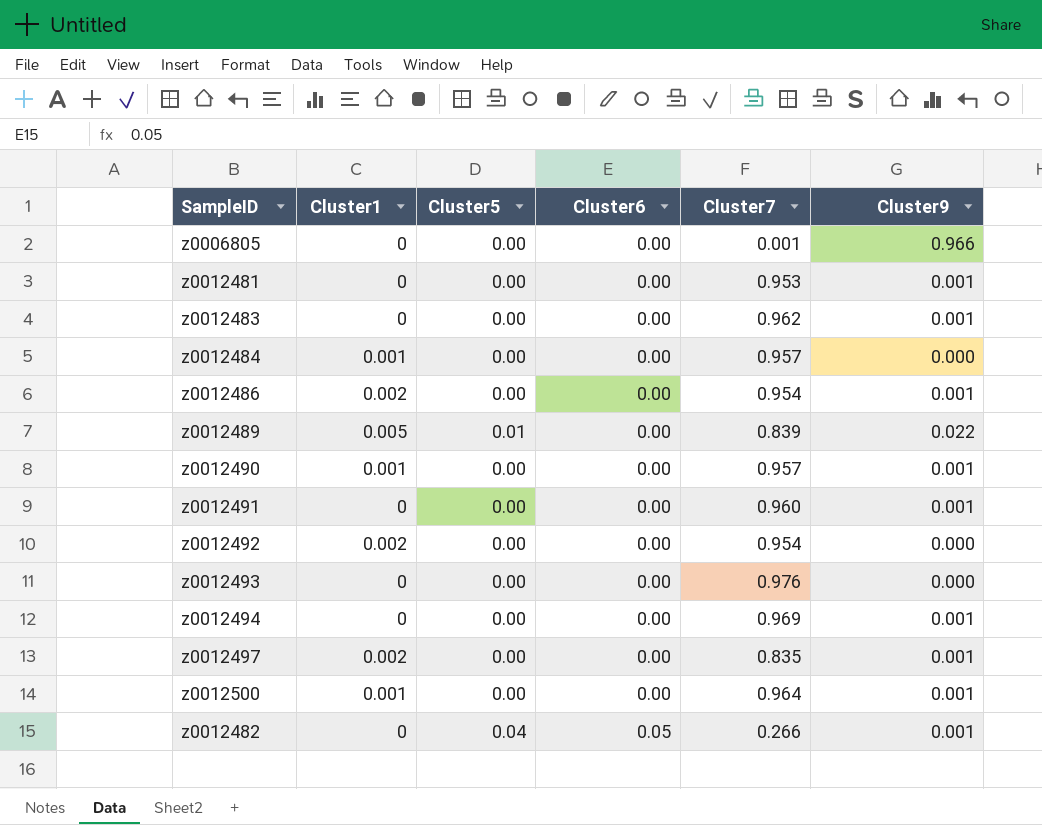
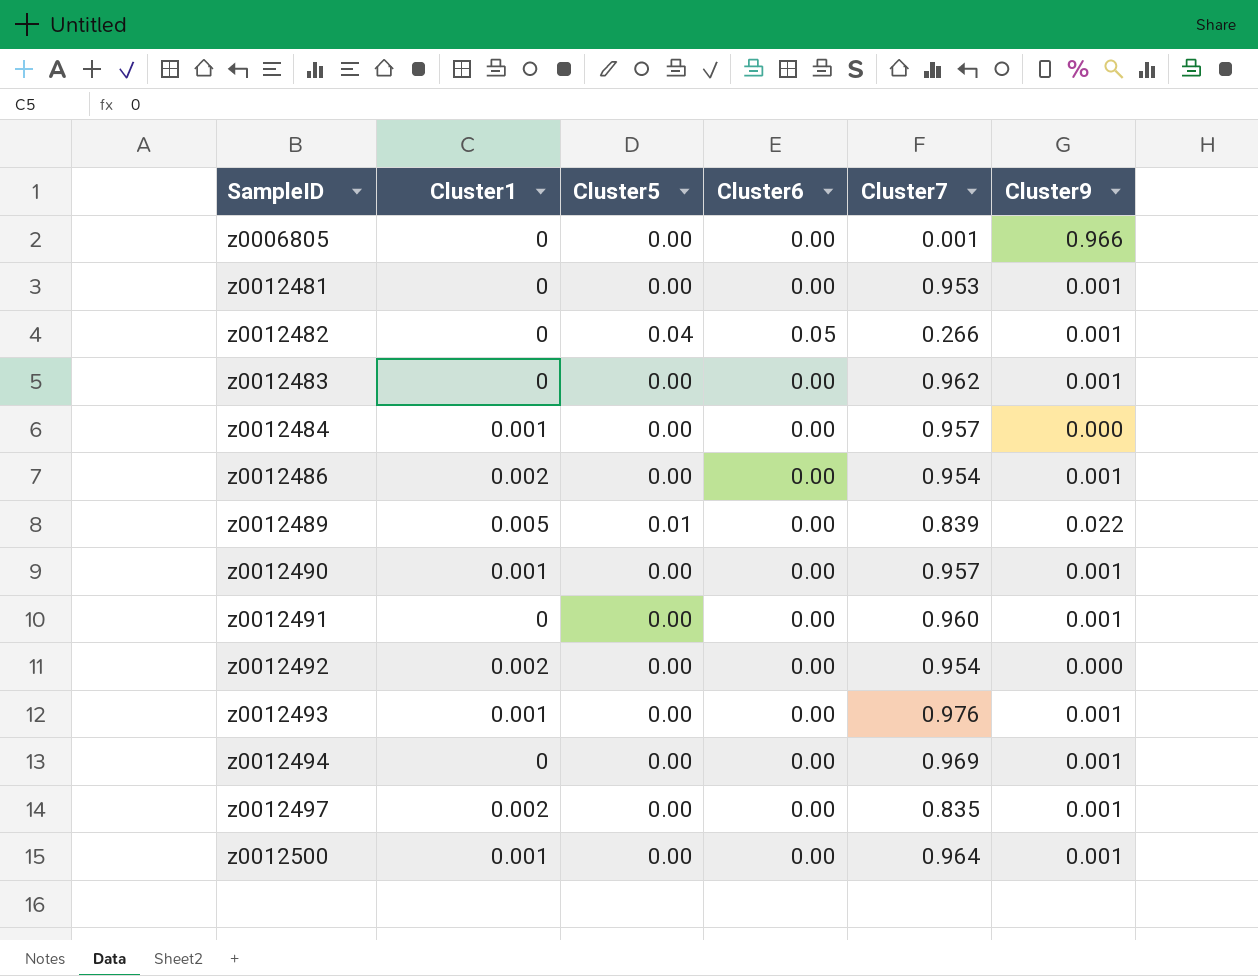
row order: Cluster6 ascending -> SampleID ascending
z0012493 | Cluster1: 0 -> 0.001
z0012493 | Cluster9: 0.000 -> 0.001

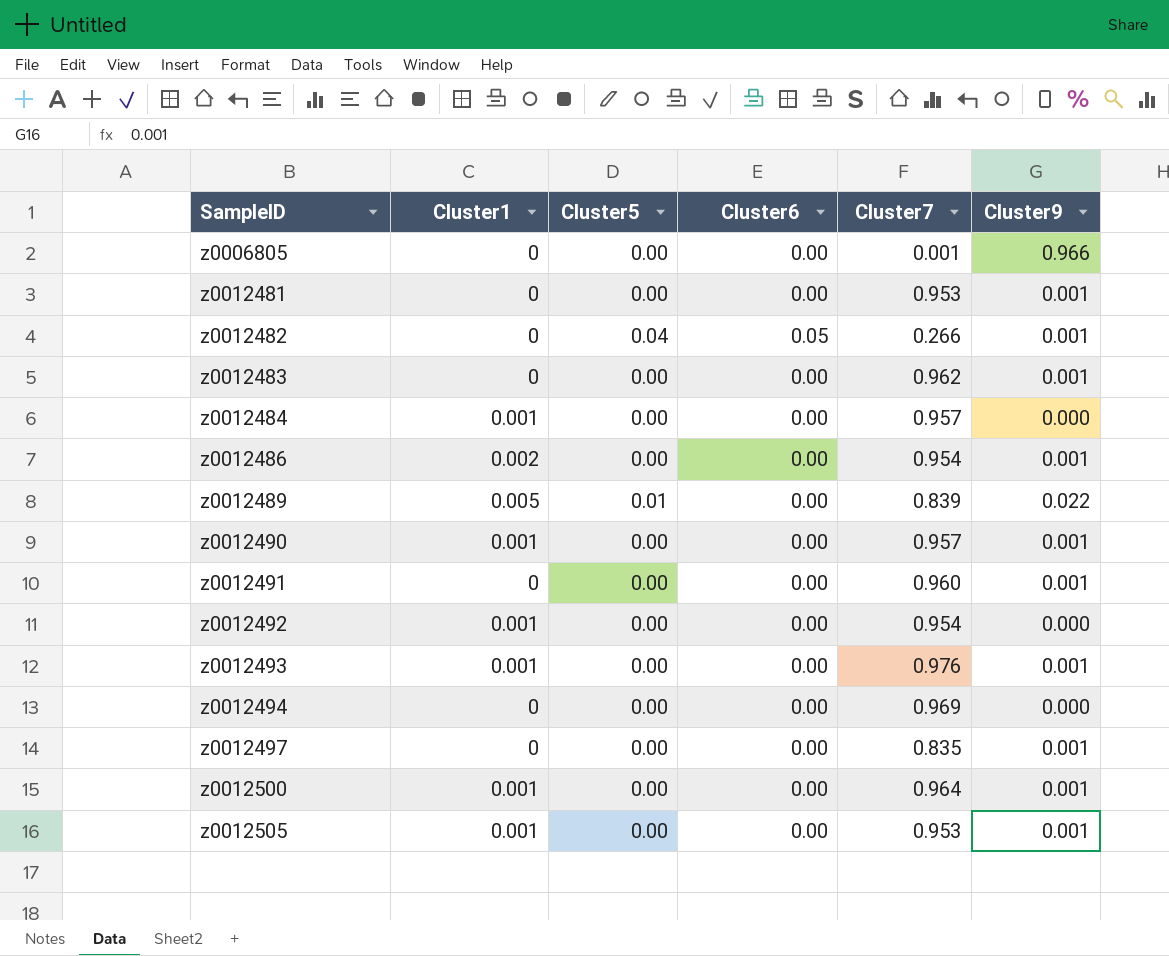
z0012492 | Cluster1: 0.002 -> 0.001
z0012494 | Cluster9: 0.001 -> 0.000
z0012497 | Cluster1: 0.002 -> 0
row z0012505: none -> 0.001 | 0.00 | 0.00 | 0.953 | 0.001

